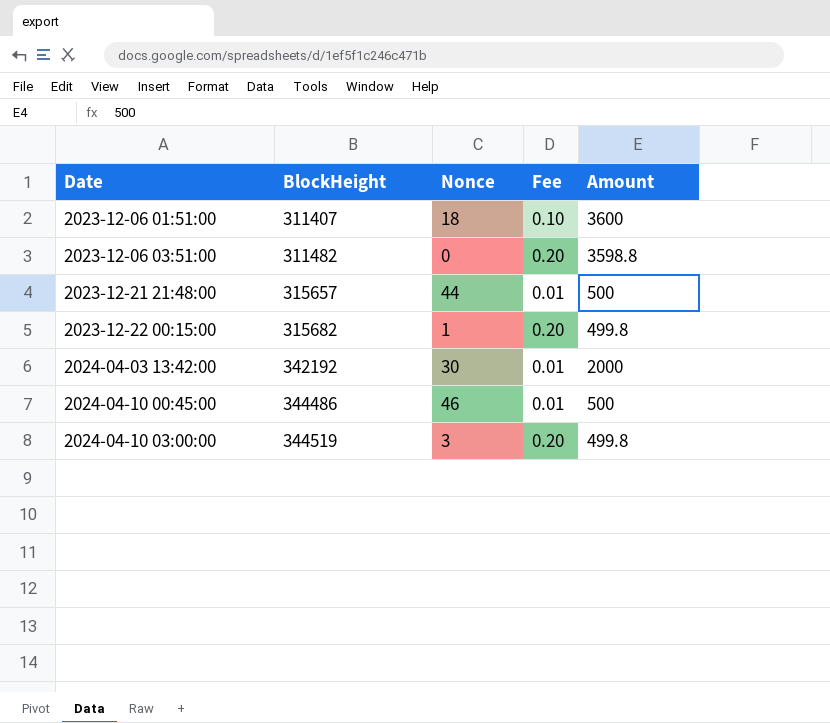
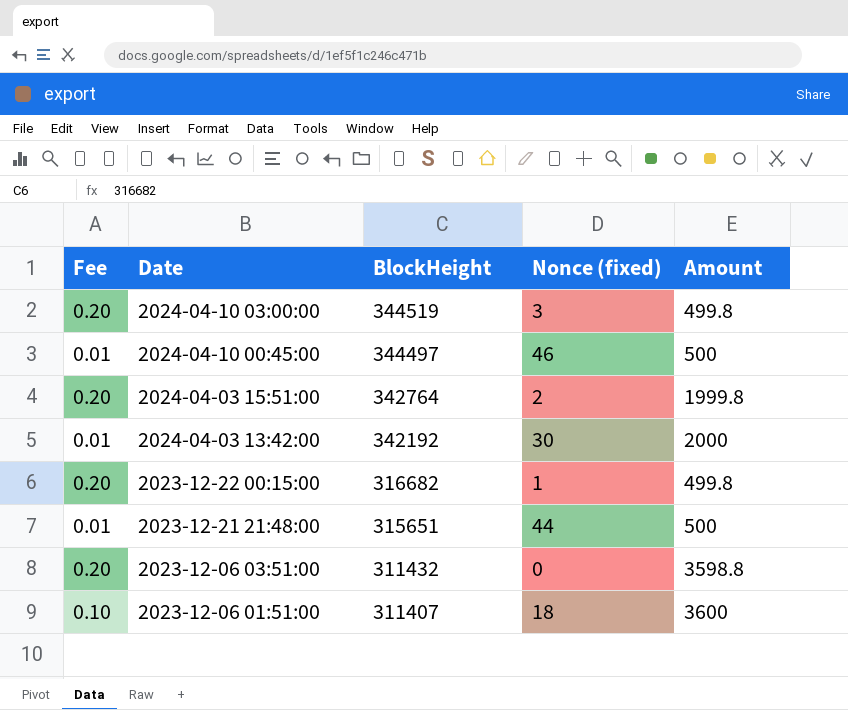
row order: Date ascending -> Date descending
column Fee | position: 4 -> 1
column name: Nonce -> Nonce (fixed)
2024-04-10 00:45:00 | BlockHeight: 344486 -> 344497
row 2024-04-03 15:51:00: none -> 0.20 | 342764 | 2 | 1999.8
2023-12-22 00:15:00 | BlockHeight: 315682 -> 316682
2023-12-21 21:48:00 | BlockHeight: 315657 -> 315651
2023-12-06 03:51:00 | BlockHeight: 311482 -> 311432

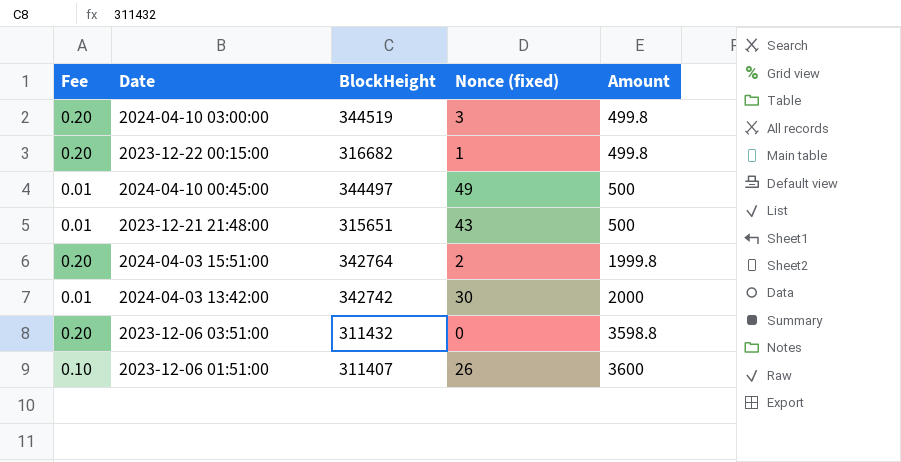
row order: Date descending -> Amount ascending
2024-04-10 00:45:00 | Nonce (fixed): 46 -> 49
2023-12-21 21:48:00 | Nonce (fixed): 44 -> 43
2024-04-03 13:42:00 | BlockHeight: 342192 -> 342742
2023-12-06 01:51:00 | Nonce (fixed): 18 -> 26

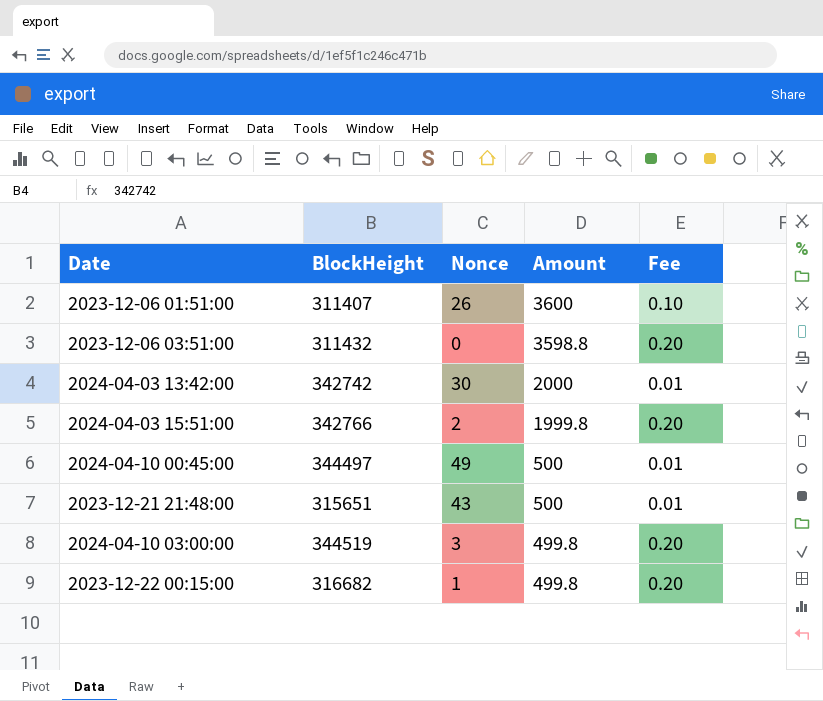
row order: Amount ascending -> Amount descending
column name: Nonce (fixed) -> Nonce
column Fee | position: 1 -> 5
2024-04-03 15:51:00 | BlockHeight: 342764 -> 342766

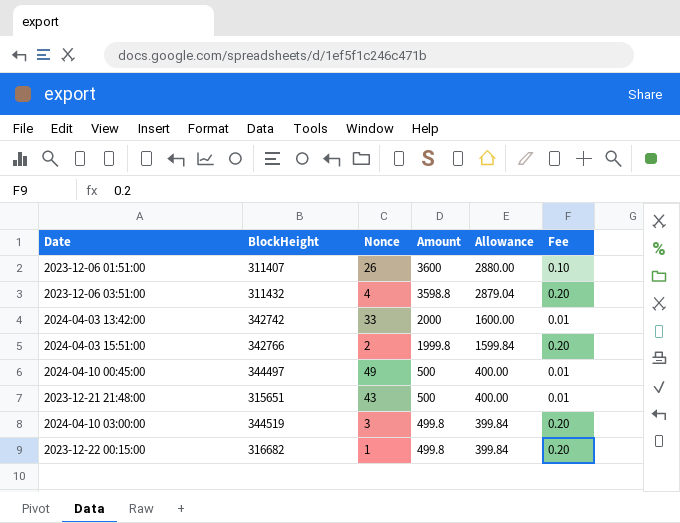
column Allowance | formula: none -> [Amount] * 0.8
2023-12-06 03:51:00 | Nonce: 0 -> 4
2024-04-03 13:42:00 | Nonce: 30 -> 33

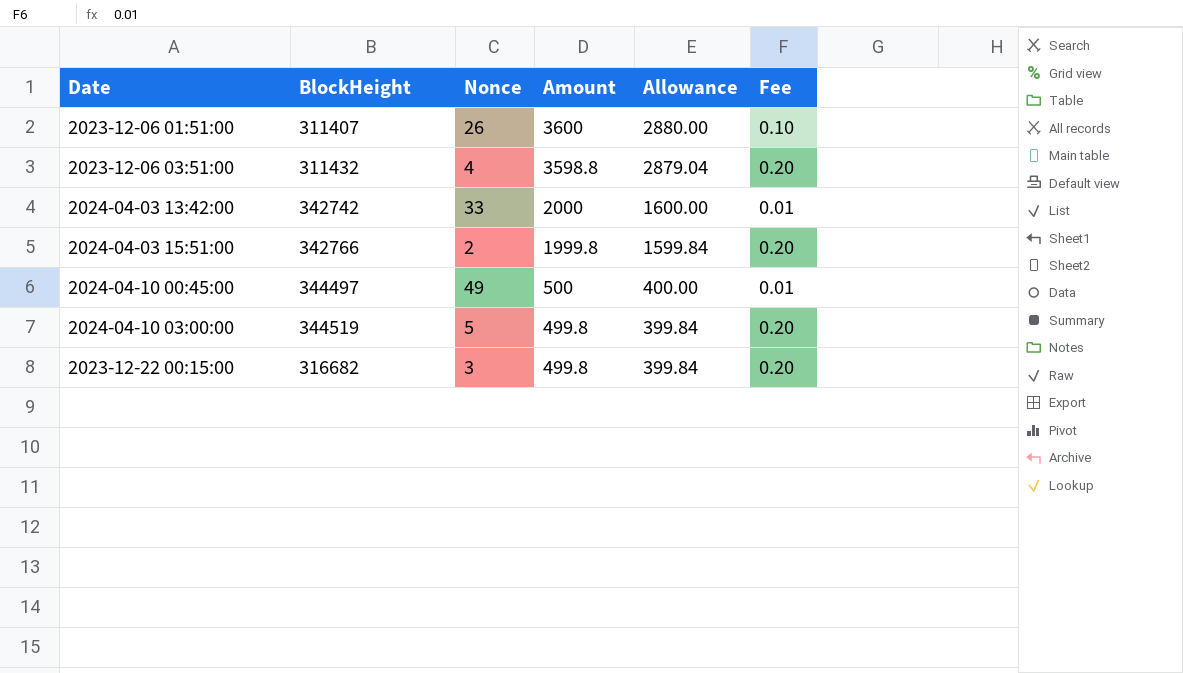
row 2023-12-21 21:48:00: 315651 | 43 | 500 | 400.00 | 0.01 -> none
2024-04-10 03:00:00 | Nonce: 3 -> 5
2023-12-22 00:15:00 | Nonce: 1 -> 3

